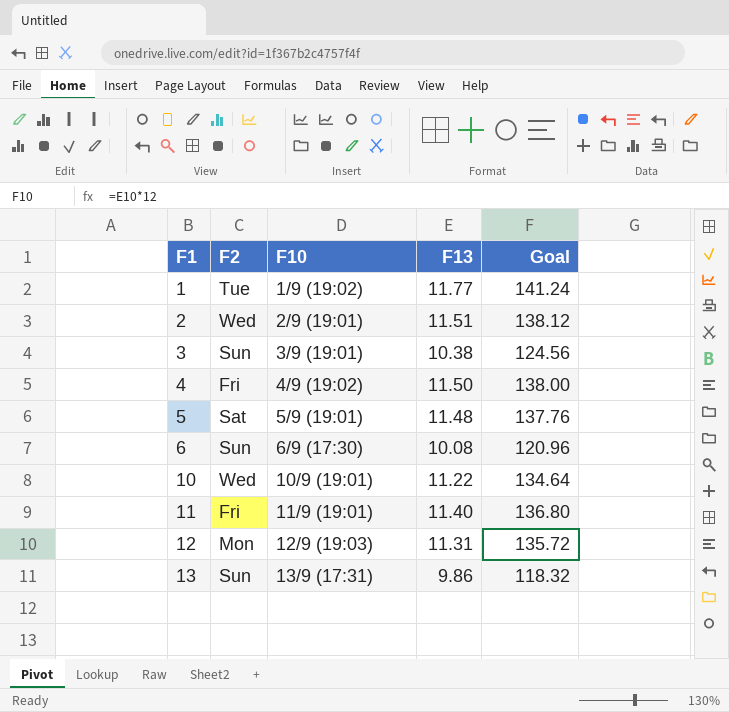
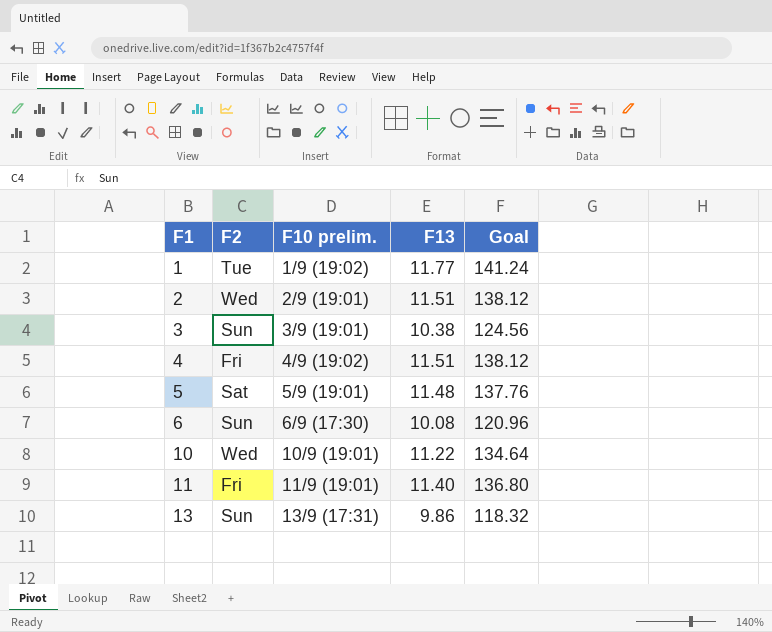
column name: F10 -> F10 prelim.
row 12: Mon | 12/9 (19:03) | 11.31 | 135.72 -> none
4 | F13: 11.50 -> 11.51
4 | Goal: 138.00 -> 138.12

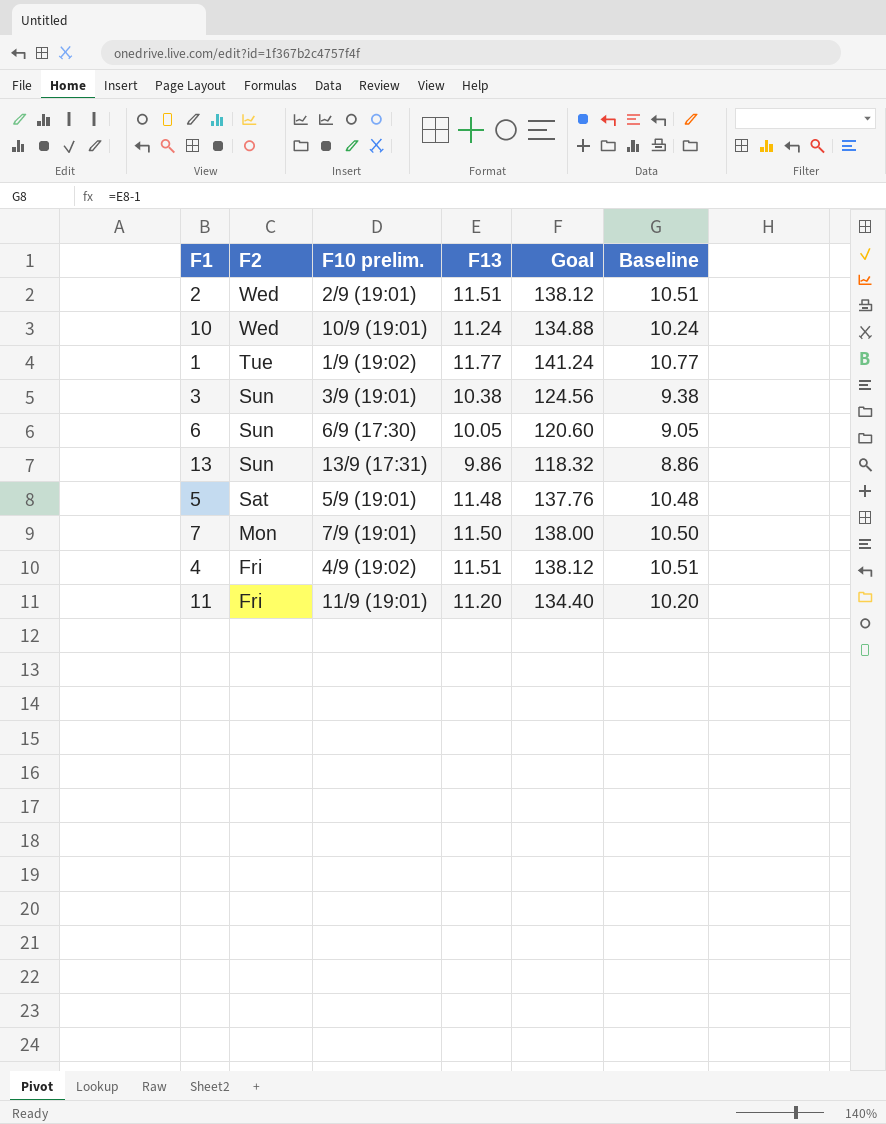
row order: F1 ascending -> F2 descending
column Baseline | formula: none -> [F13] - 1
10 | F13: 11.22 -> 11.24
10 | Goal: 134.64 -> 134.88
6 | F13: 10.08 -> 10.05
6 | Goal: 120.96 -> 120.60
row 7: none -> Mon | 7/9 (19:01) | 11.50 | 138.00 | 10.50
11 | F13: 11.40 -> 11.20
11 | Goal: 136.80 -> 134.40

